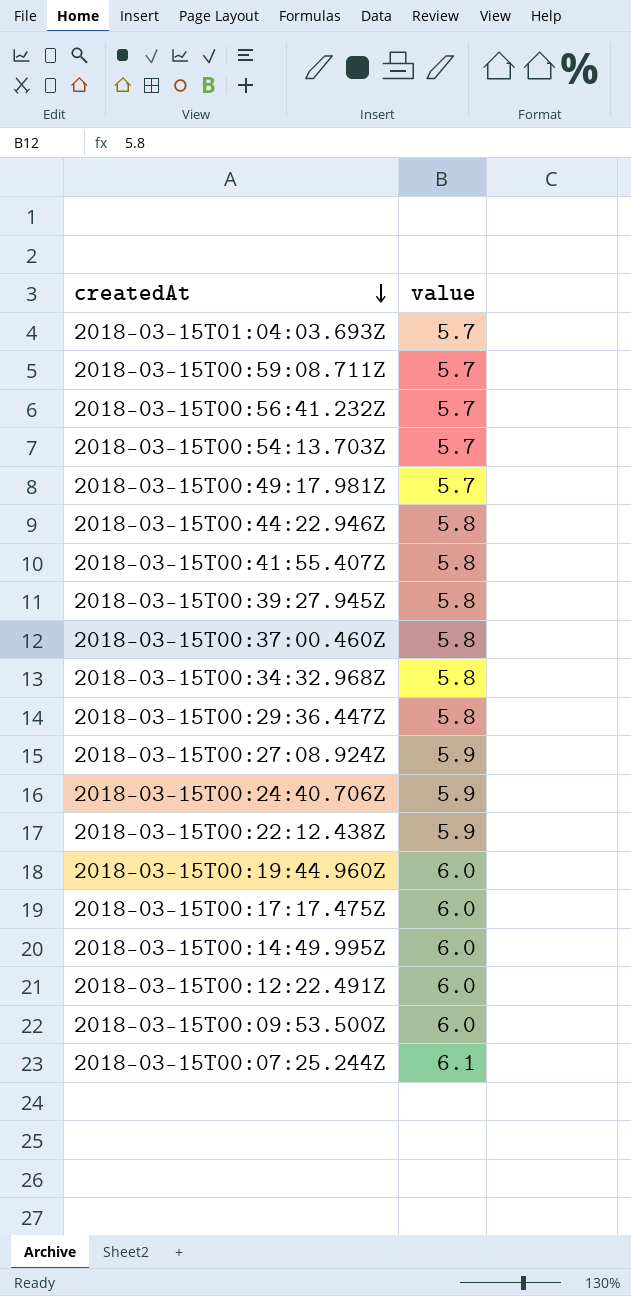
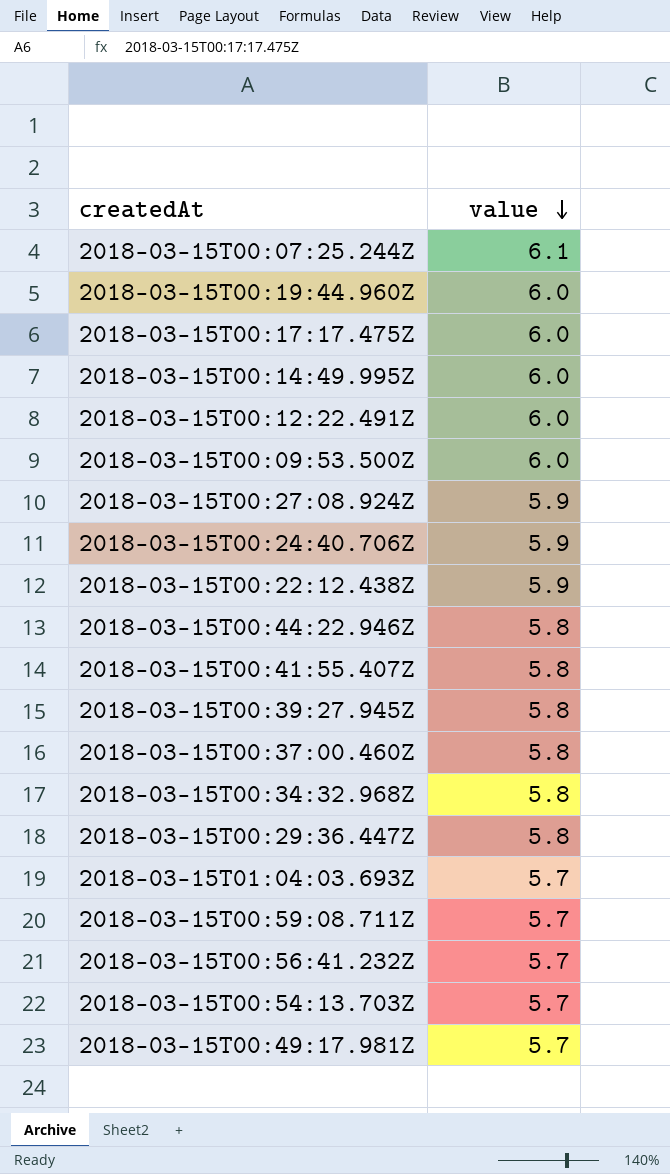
row order: createdAt descending -> value descending

